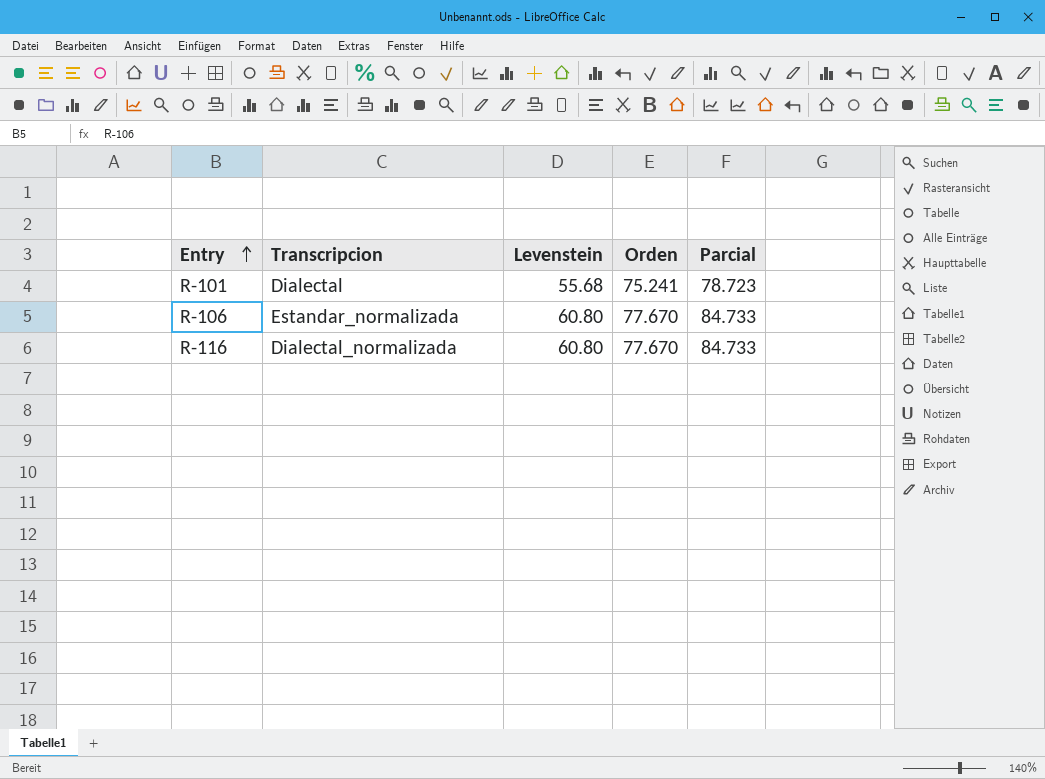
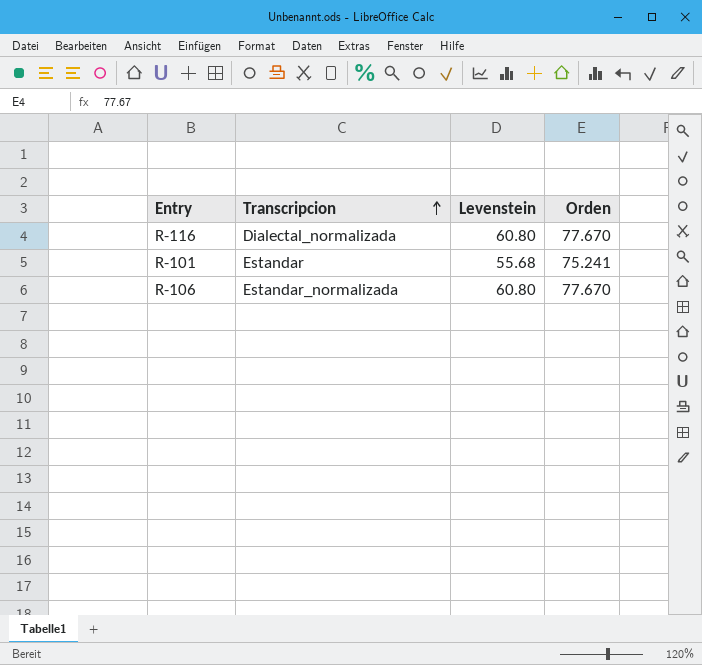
row order: Entry ascending -> Transcripcion ascending
column Parcial | position: 5 -> none
R-101 | Transcripcion: Dialectal -> Estandar

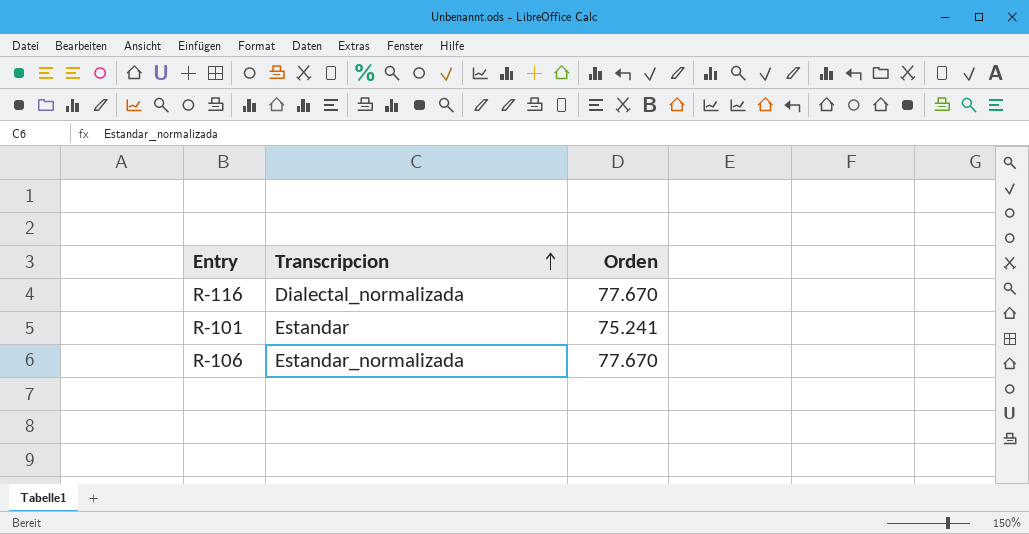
column Levenstein | position: 3 -> none

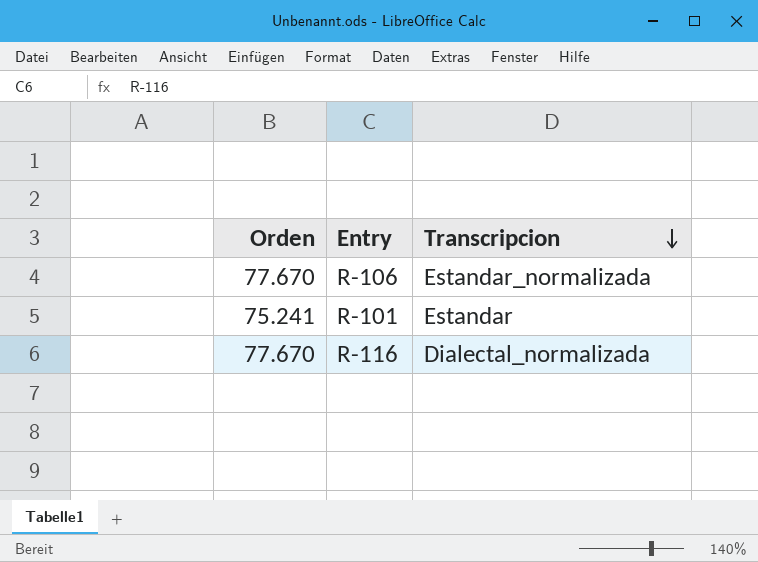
row order: Transcripcion ascending -> Transcripcion descending
column Orden | position: 3 -> 1

